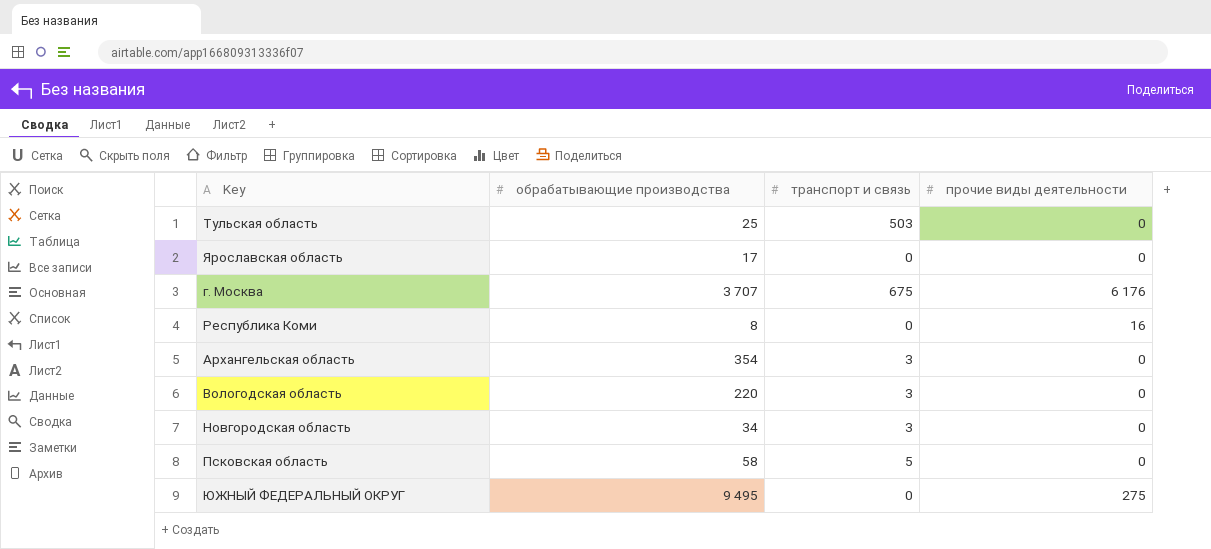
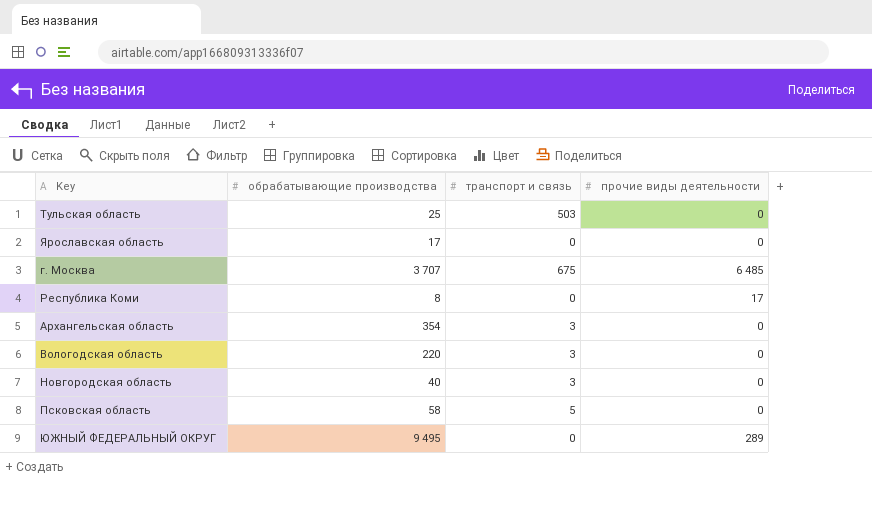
г. Москва | прочие виды деятельности: 6 176 -> 6 485
Республика Коми | прочие виды деятельности: 16 -> 17
Новгородская область | обрабатывающие производства: 34 -> 40
ЮЖНЫЙ ФЕДЕРАЛЬНЫЙ ОКРУГ | прочие виды деятельности: 275 -> 289

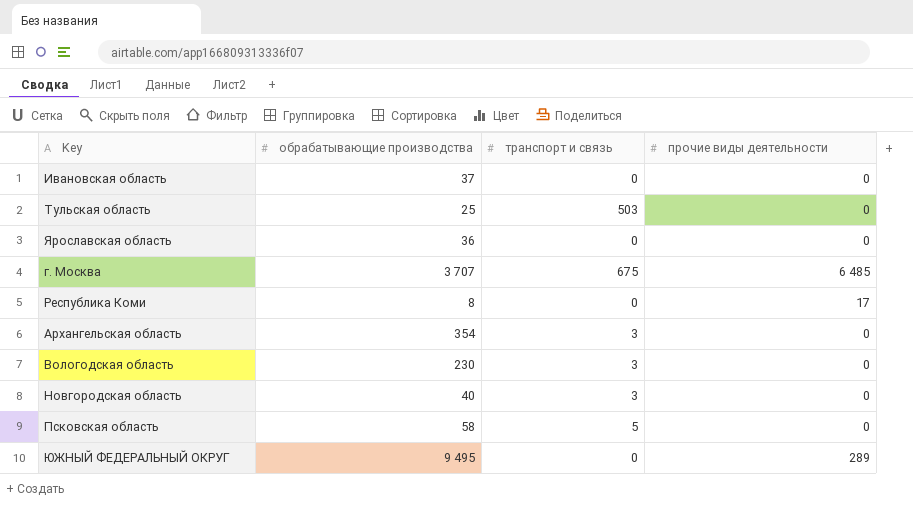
row Ивановская область: none -> 37 | 0 | 0
Ярославская область | обрабатывающие производства: 17 -> 36
Вологодская область | обрабатывающие производства: 220 -> 230

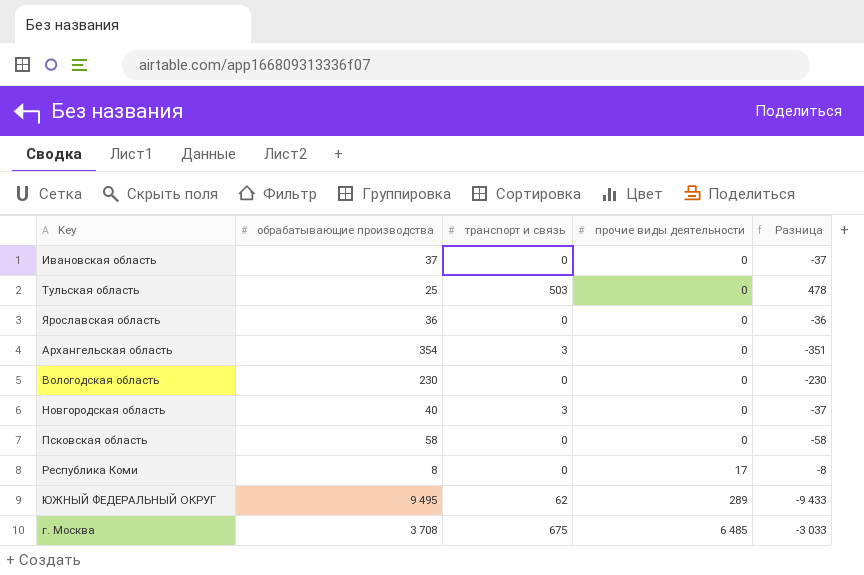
row order: none -> прочие виды деятельности ascending
column Разница | formula: none -> [транспорт и связь] - [обрабатывающие производства]
Вологодская область | транспорт и связь: 3 -> 0
Псковская область | транспорт и связь: 5 -> 0
ЮЖНЫЙ ФЕДЕРАЛЬНЫЙ ОКРУГ | транспорт и связь: 0 -> 62
г. Москва | обрабатывающие производства: 3 707 -> 3 708

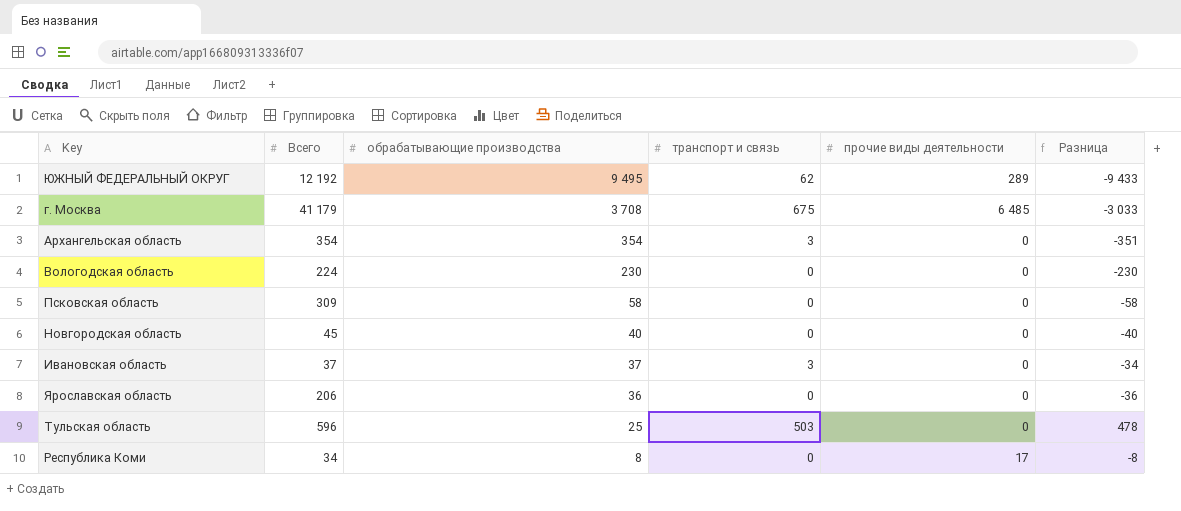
row order: прочие виды деятельности ascending -> обрабатывающие производства descending
column Всего | position: none -> 2
Новгородская область | транспорт и связь: 3 -> 0
Новгородская область | Разница: -37 -> -40
Ивановская область | транспорт и связь: 0 -> 3
Ивановская область | Разница: -37 -> -34

